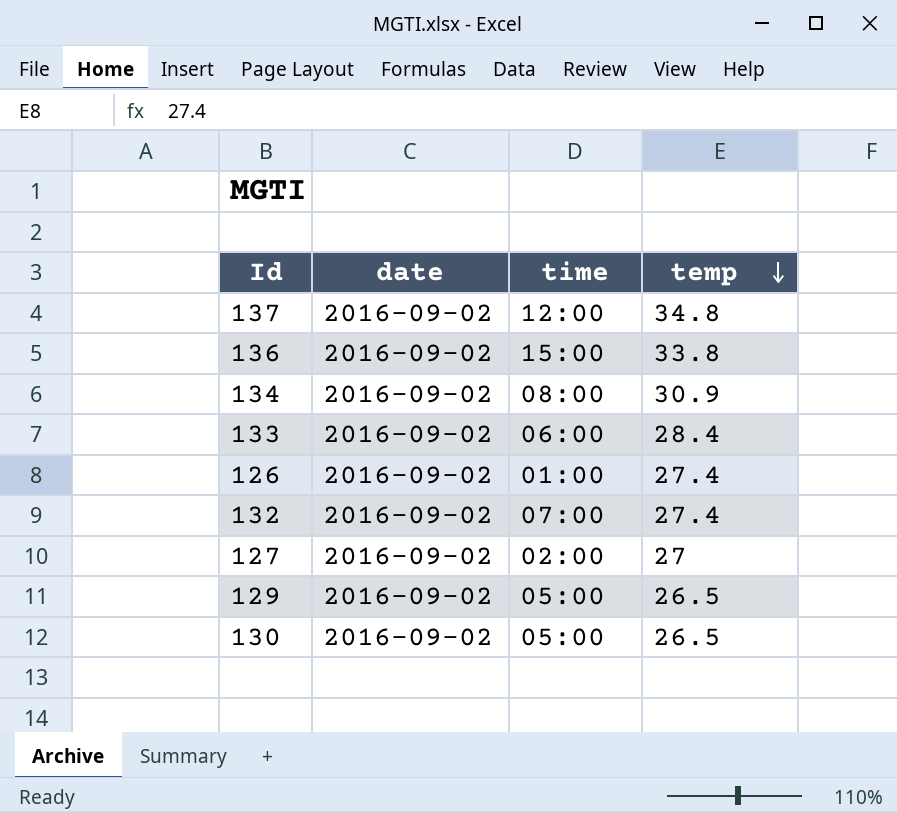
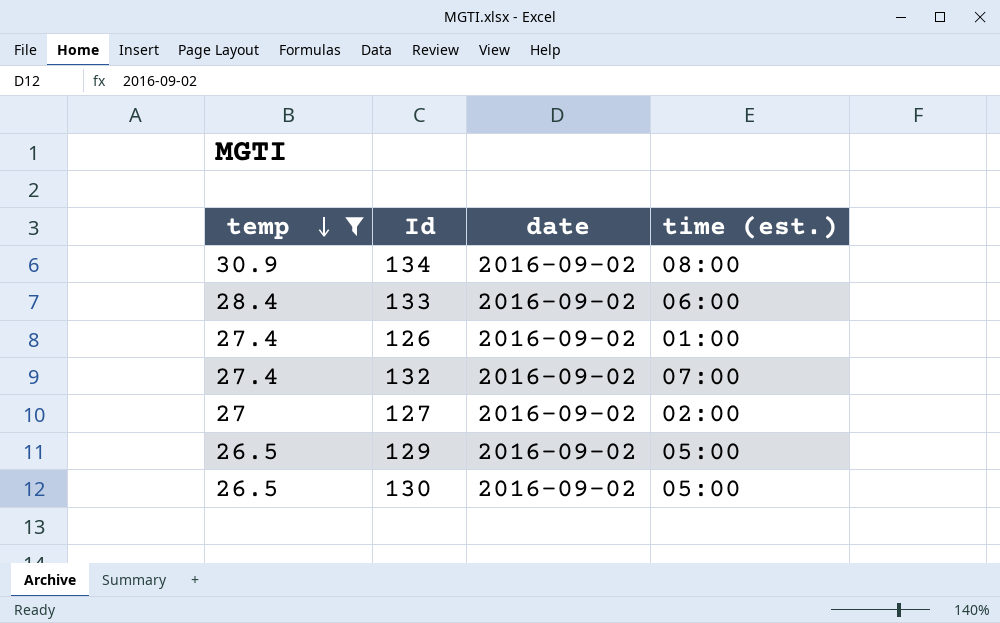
filter: none -> temp <= 30.9
column temp | position: 4 -> 1
column name: time -> time (est.)

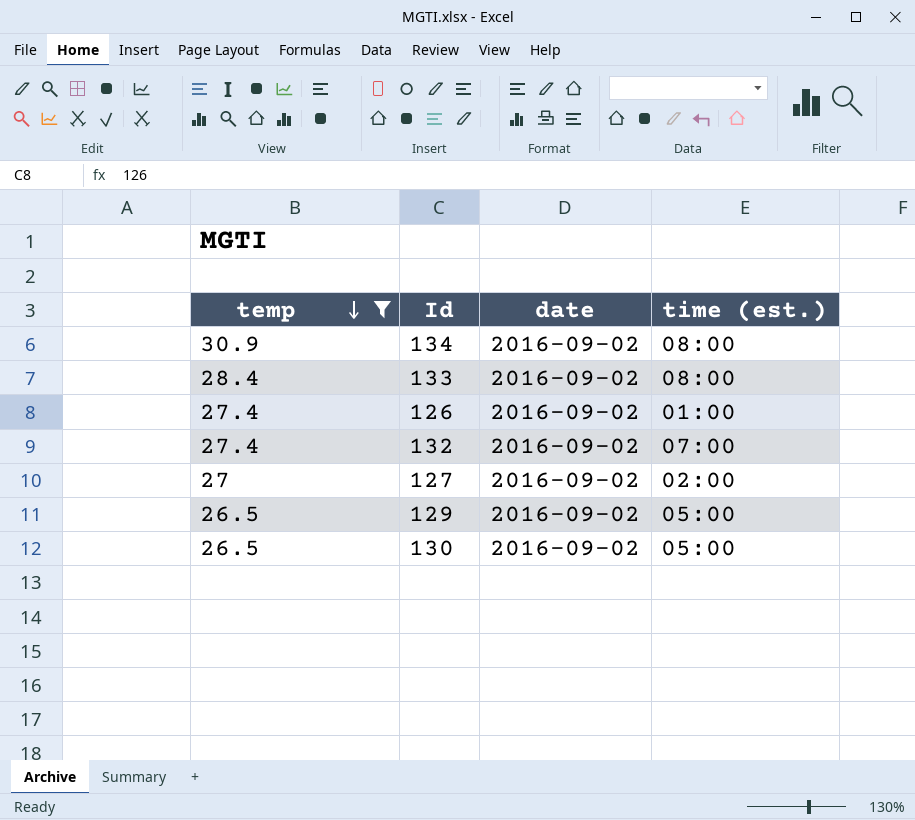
133 | time (est.): 06:00 -> 08:00

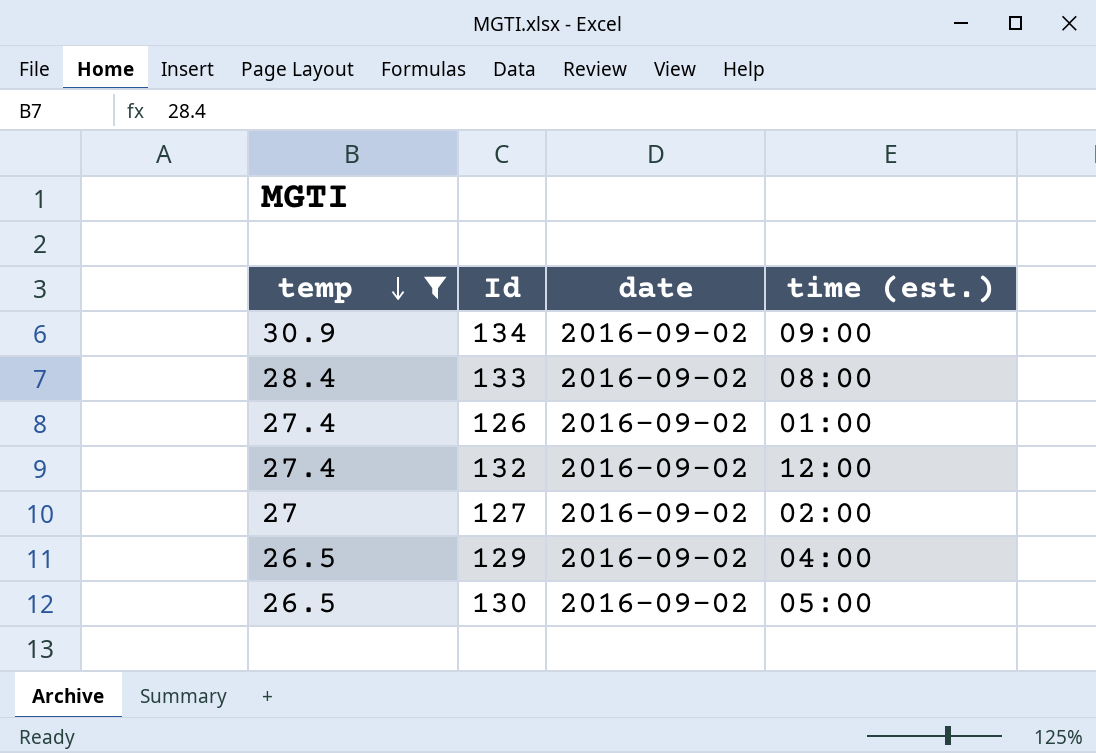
134 | time (est.): 08:00 -> 09:00
132 | time (est.): 07:00 -> 12:00
129 | time (est.): 05:00 -> 04:00

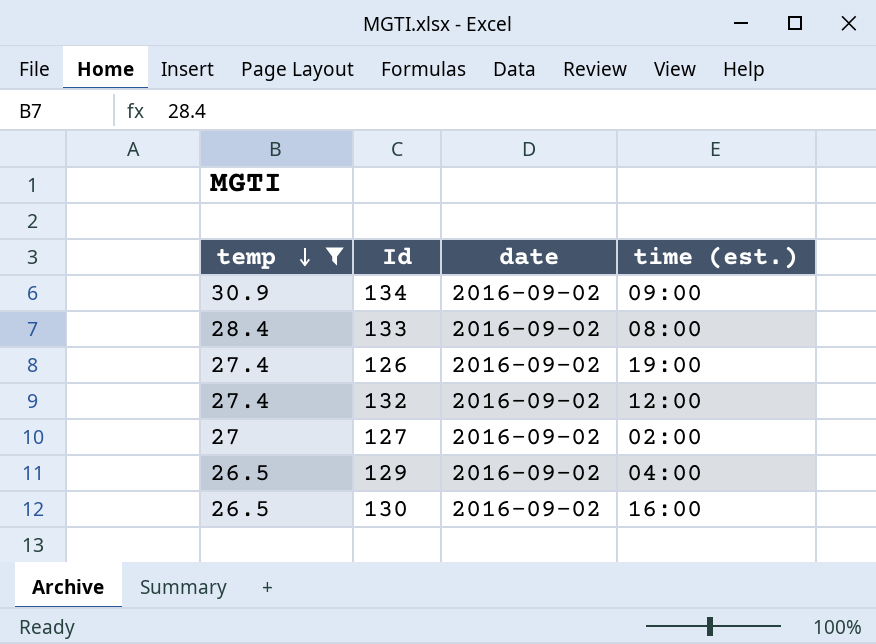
126 | time (est.): 01:00 -> 19:00
130 | time (est.): 05:00 -> 16:00

